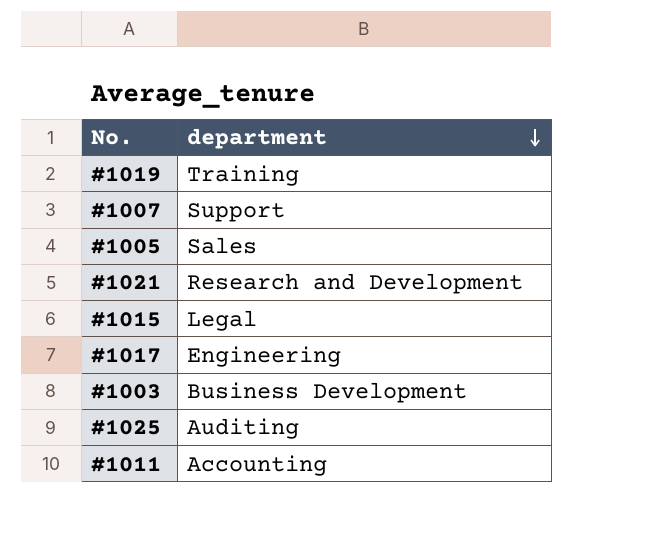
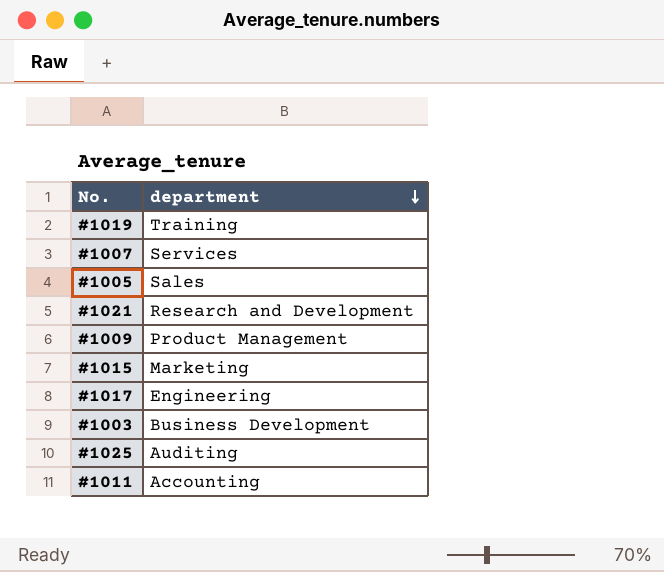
#1007 | department: Support -> Services
row #1009: none -> Product Management
#1015 | department: Legal -> Marketing

